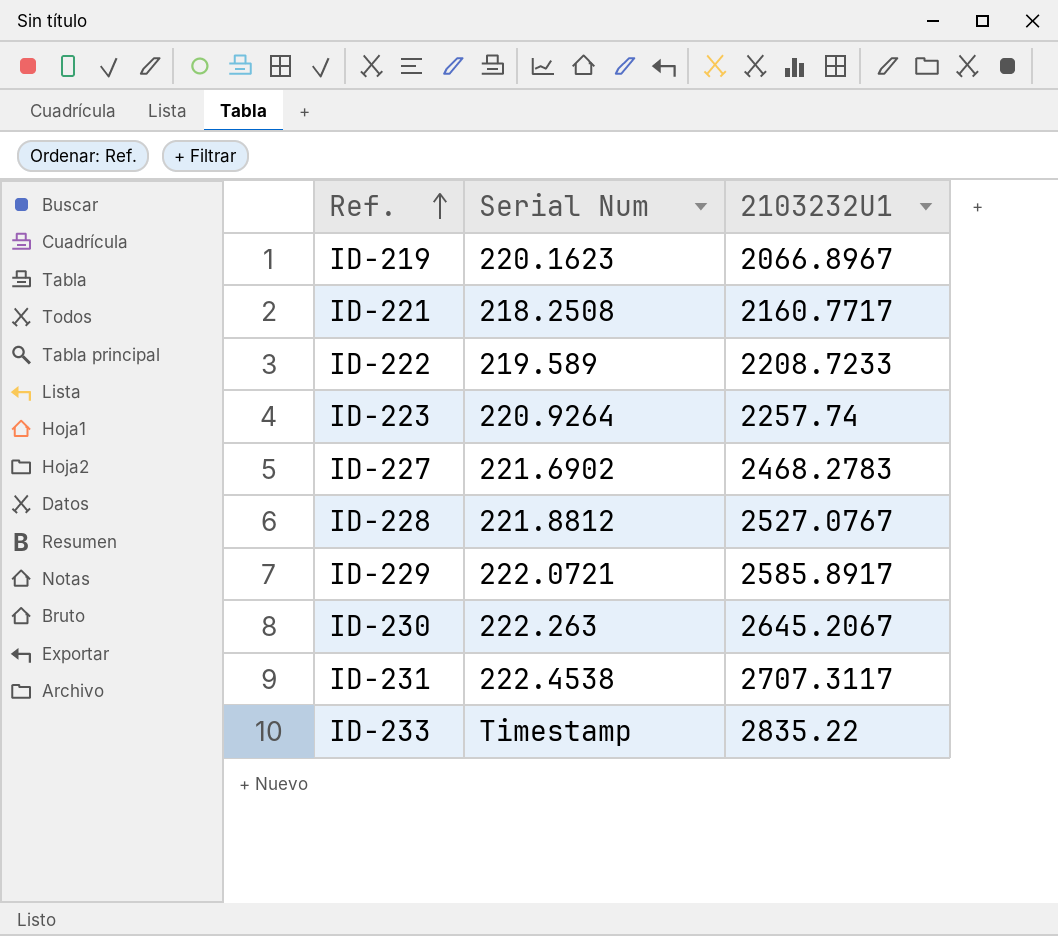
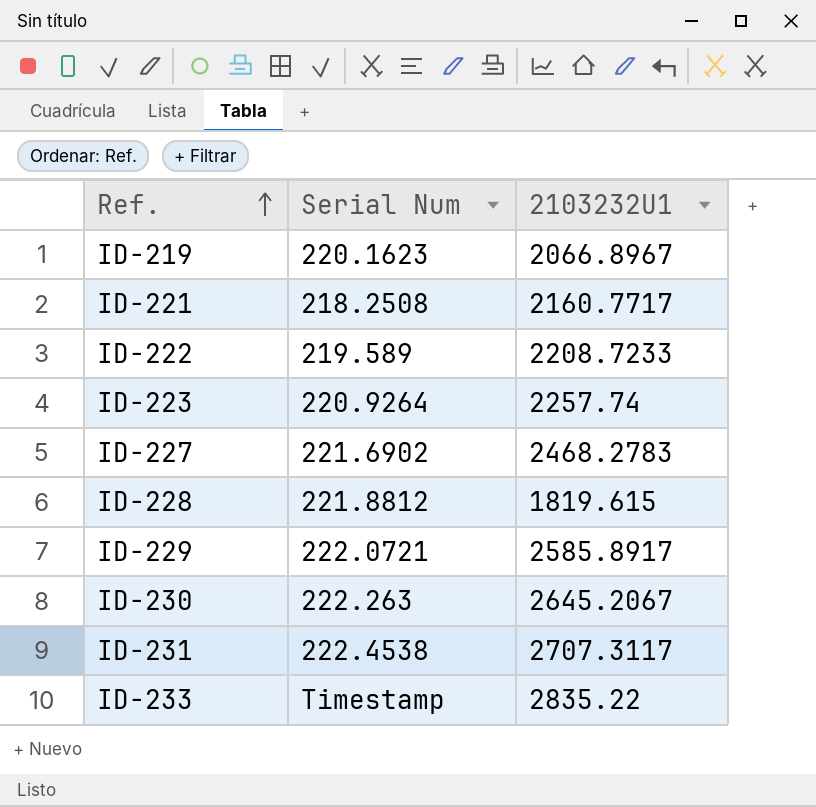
ID-228 | 2103232U1: 2527.0767 -> 1819.615

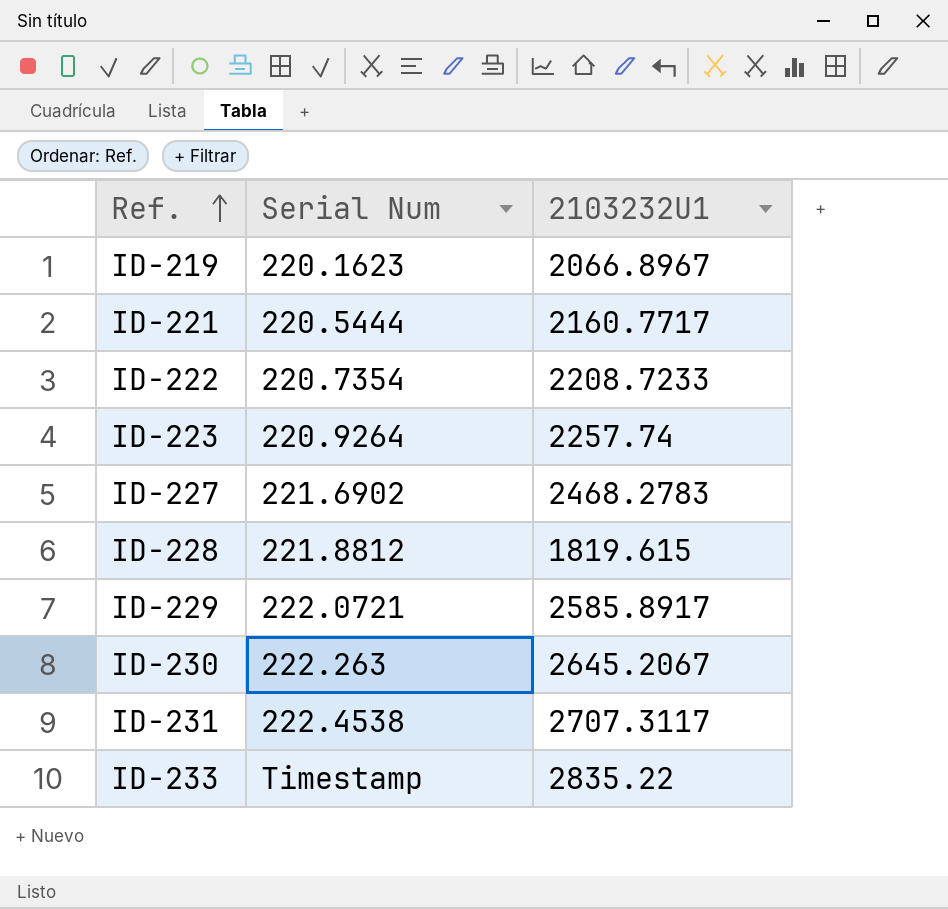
ID-221 | Serial Num: 218.2508 -> 220.5444
ID-222 | Serial Num: 219.589 -> 220.7354

